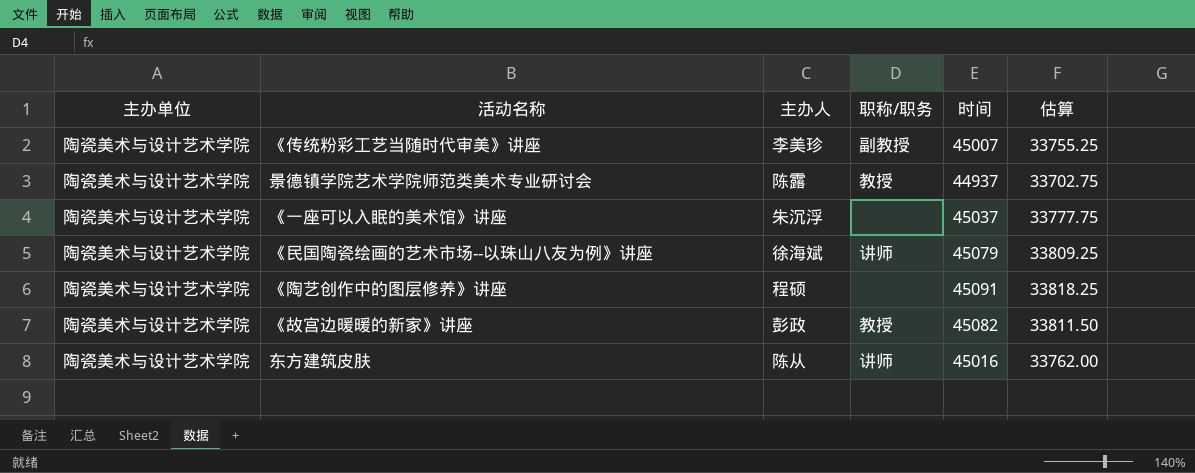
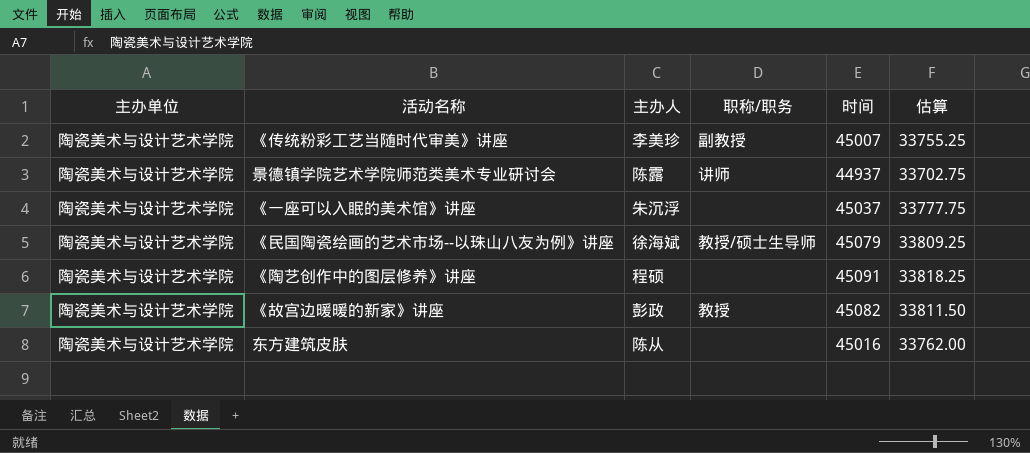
景德镇学院艺术学院师范类美术专业研讨会 | 职称/职务: 教授 -> 讲师
《民国陶瓷绘画的艺术市场--以珠山八友为例》讲座 | 职称/职务: 讲师 -> 教授/硕士生导师
东方建筑皮肤 | 职称/职务: 讲师 -> none

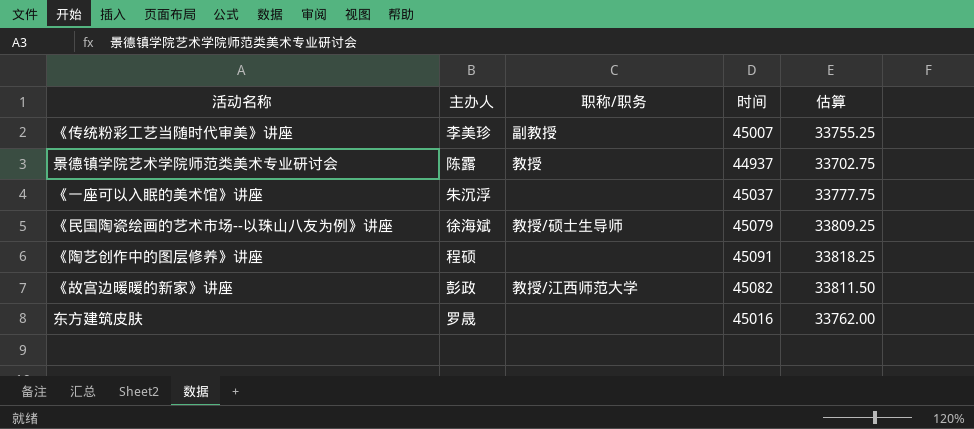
column 主办单位 | position: 1 -> none
景德镇学院艺术学院师范类美术专业研讨会 | 职称/职务: 讲师 -> 教授
《故宫边暖暖的新家》讲座 | 职称/职务: 教授 -> 教授/江西师范大学
东方建筑皮肤 | 主办人: 陈从 -> 罗晟

